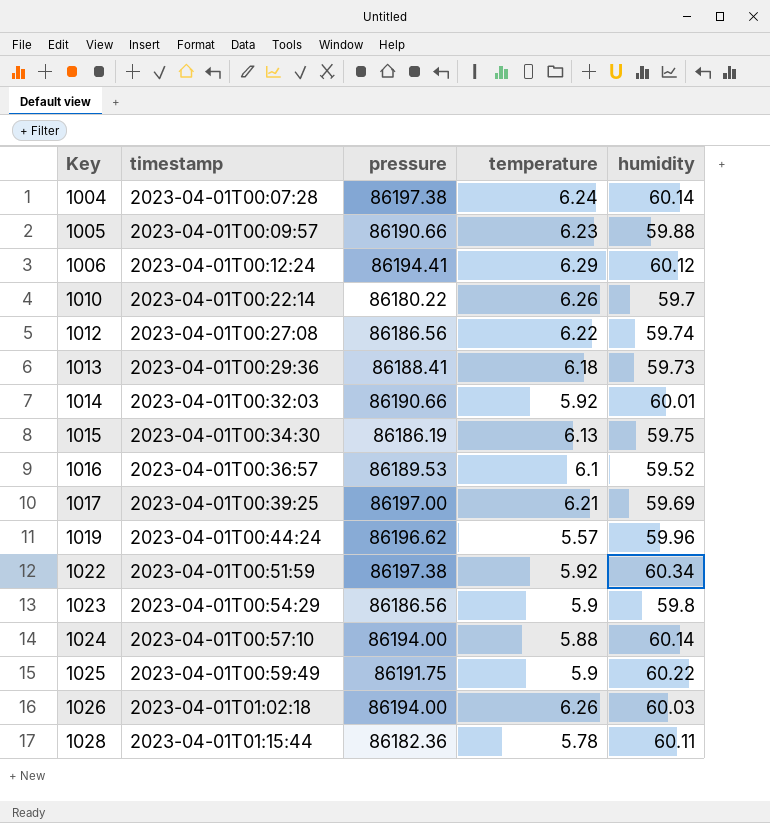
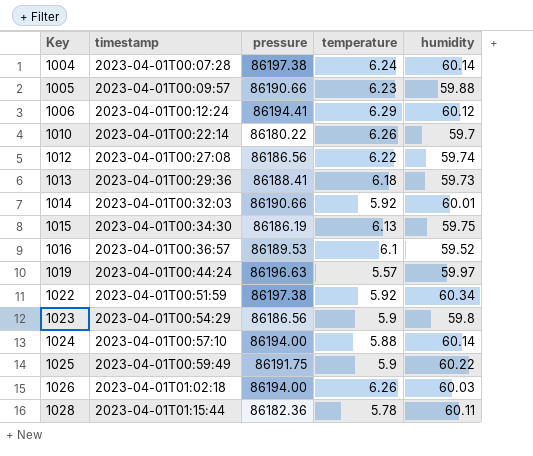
row 1017: 2023-04-01T00:39:25 | 86197.00 | 6.21 | 59.69 -> none
1019 | pressure: 86196.62 -> 86196.63
1019 | humidity: 59.96 -> 59.97

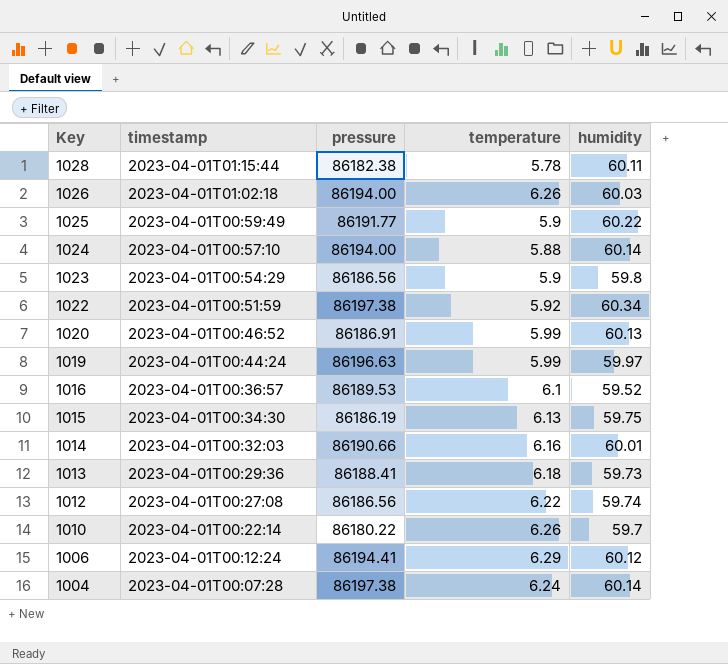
row order: Key ascending -> Key descending
row 1005: 2023-04-01T00:09:57 | 86190.66 | 6.23 | 59.88 -> none
1028 | pressure: 86182.36 -> 86182.38
1025 | pressure: 86191.75 -> 86191.77
row 1020: none -> 2023-04-01T00:46:52 | 86186.91 | 5.99 | 60.13
1019 | temperature: 5.57 -> 5.99
1014 | temperature: 5.92 -> 6.16

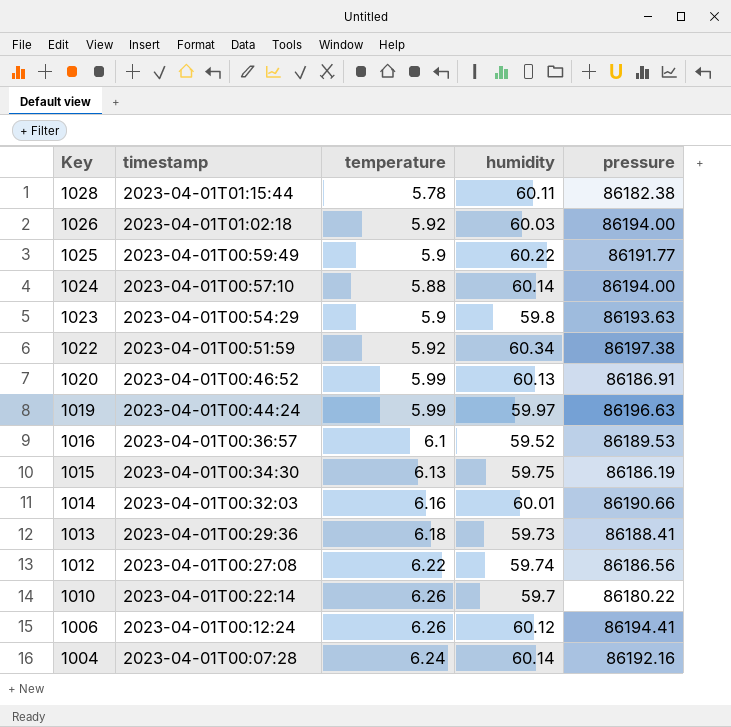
column pressure | position: 3 -> 5
1026 | temperature: 6.26 -> 5.92
1023 | pressure: 86186.56 -> 86193.63
1006 | temperature: 6.29 -> 6.26
1004 | pressure: 86197.38 -> 86192.16

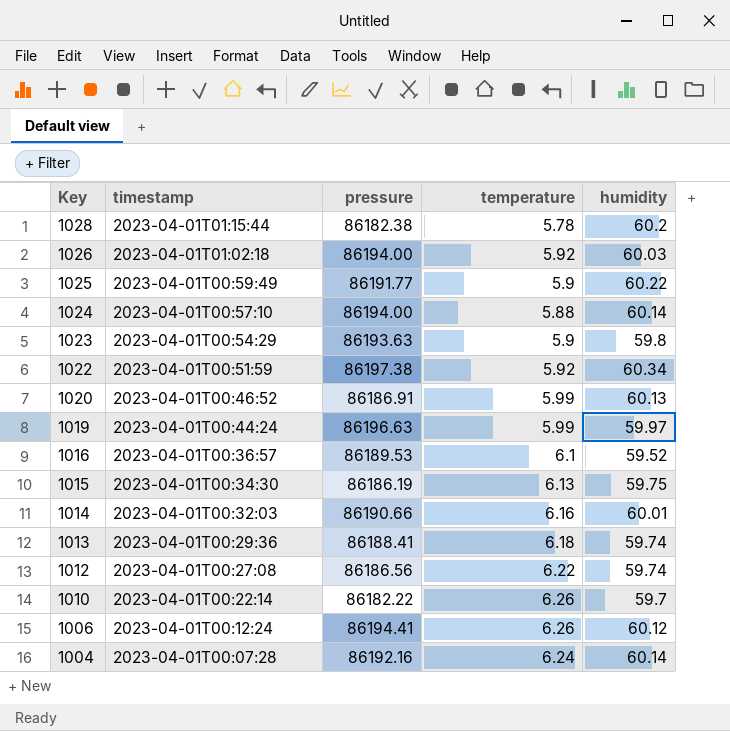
column pressure | position: 5 -> 3
1028 | humidity: 60.11 -> 60.2
1013 | humidity: 59.73 -> 59.74
1010 | pressure: 86180.22 -> 86182.22

